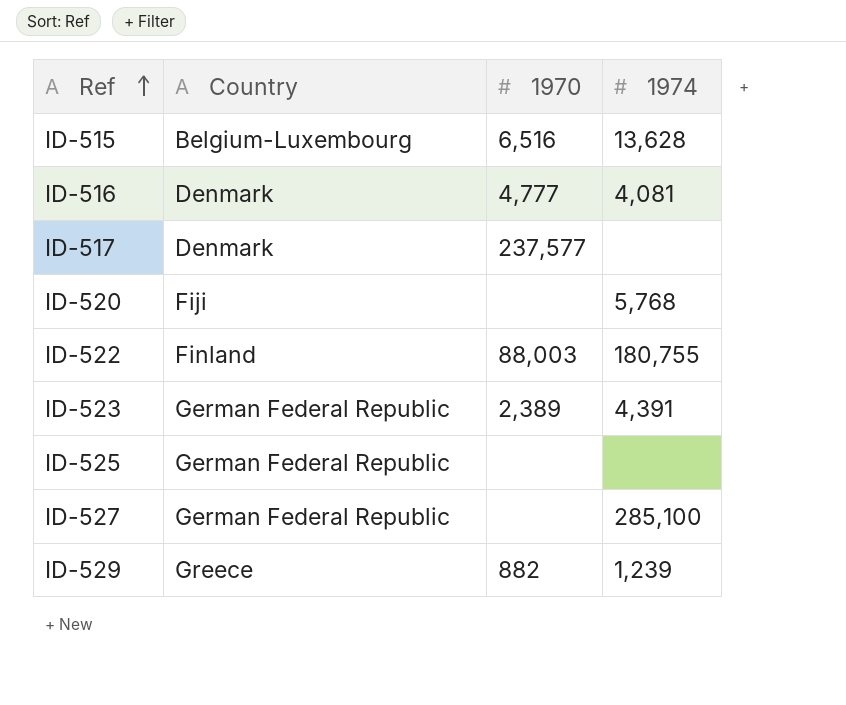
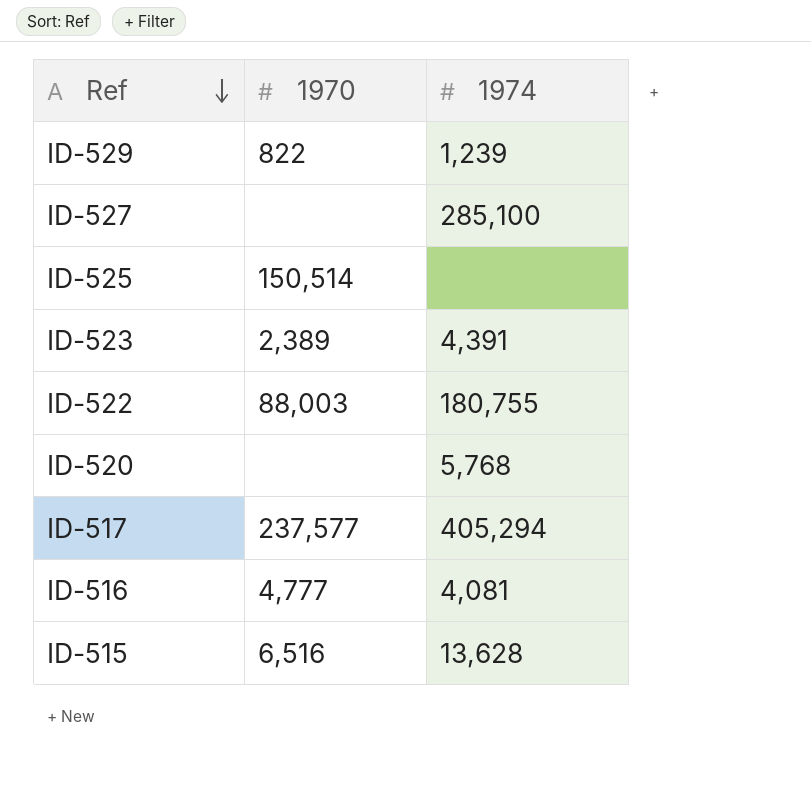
row order: Ref ascending -> Ref descending
column Country | position: 2 -> none
ID-529 | 1970: 882 -> 822
ID-525 | 1970: none -> 150,514
ID-517 | 1974: none -> 405,294

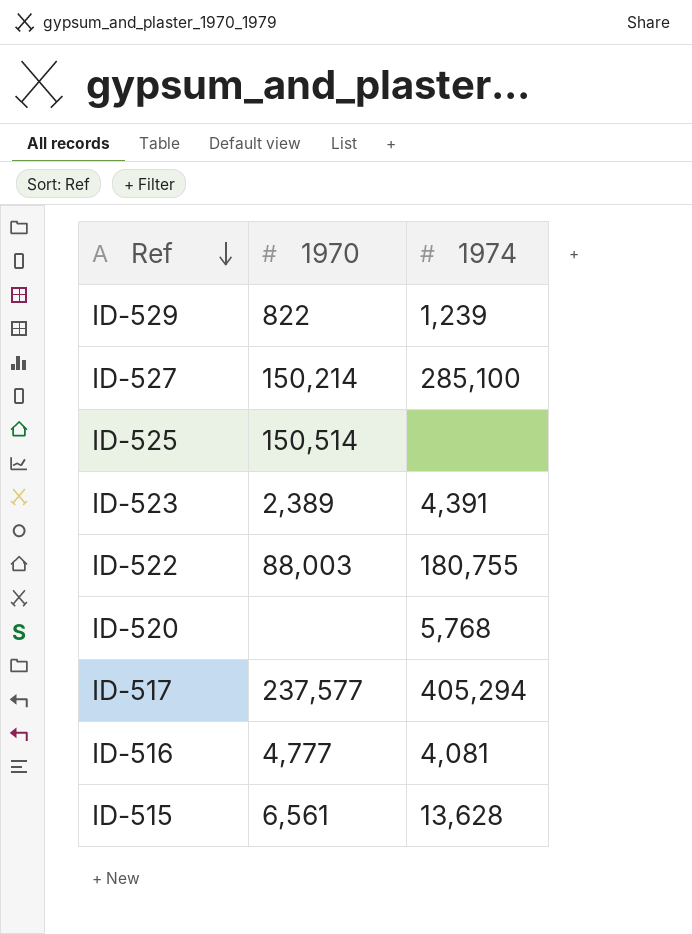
ID-527 | 1970: none -> 150,214
ID-515 | 1970: 6,516 -> 6,561

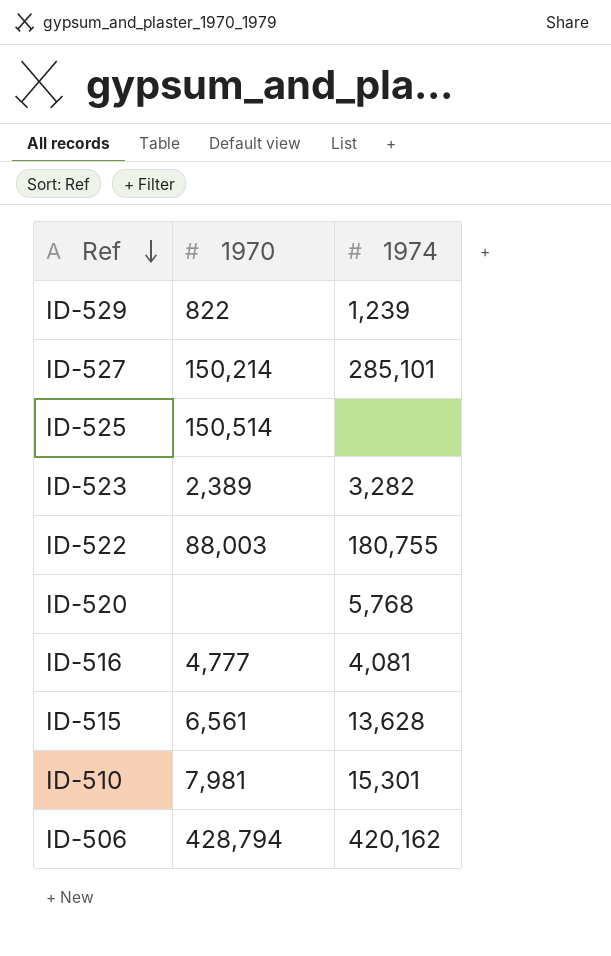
row ID-517: 237,577 | 405,294 -> none
ID-527 | 1974: 285,100 -> 285,101
ID-523 | 1974: 4,391 -> 3,282
row ID-510: none -> 7,981 | 15,301
row ID-506: none -> 428,794 | 420,162

